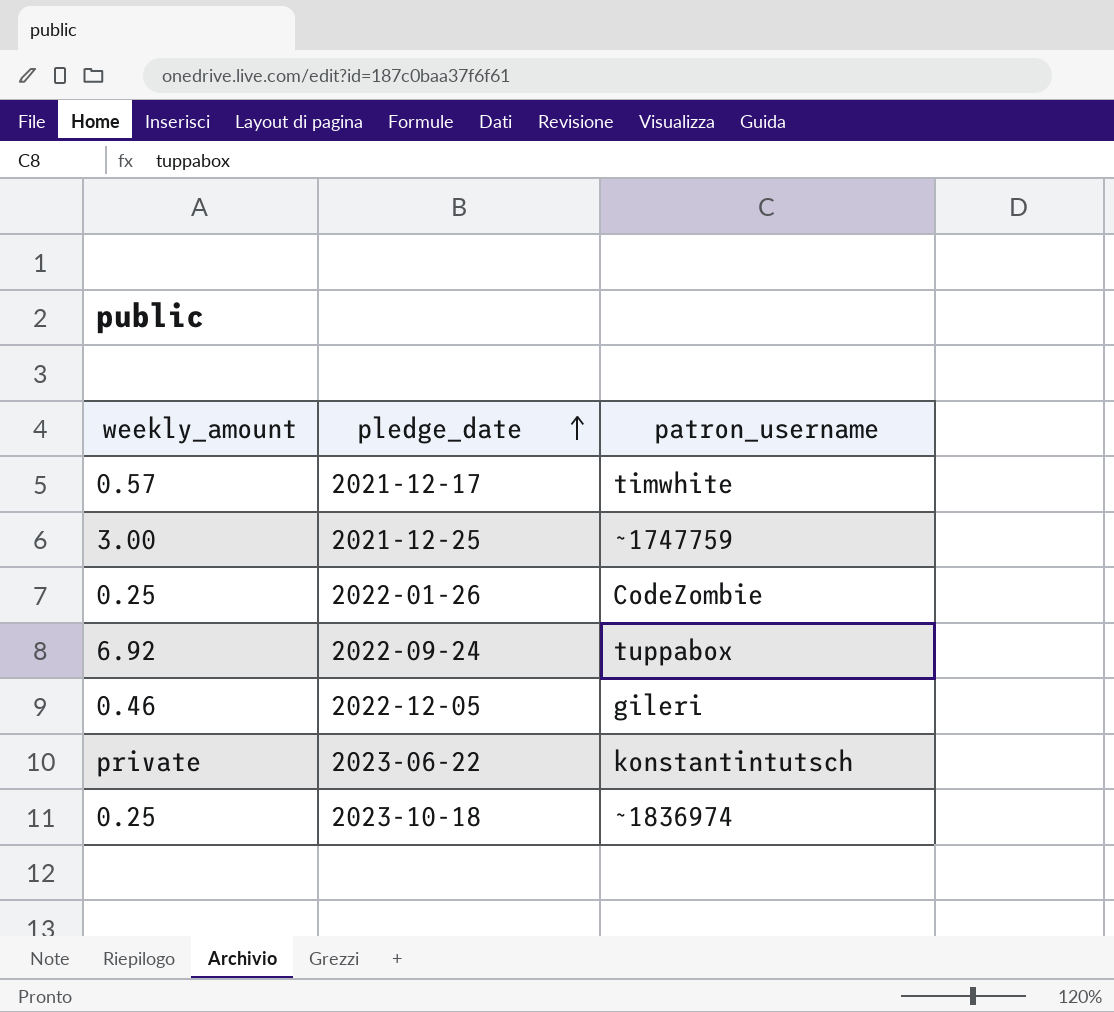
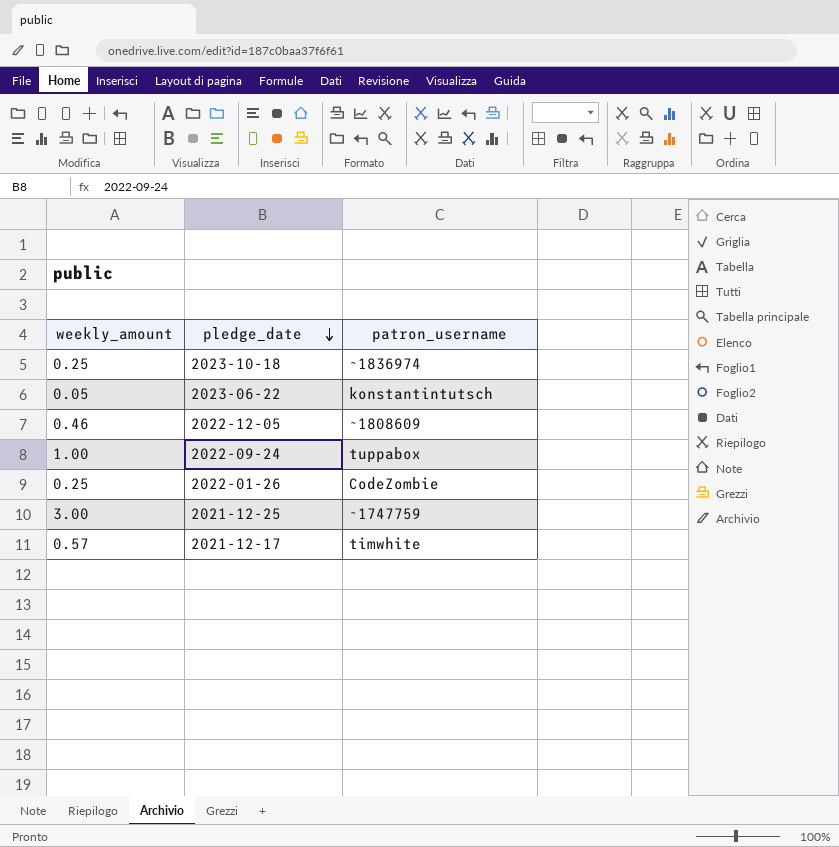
row order: pledge_date ascending -> pledge_date descending
2023-06-22 | weekly_amount: private -> 0.05
2022-12-05 | patron_username: gileri -> ~1808609
2022-09-24 | weekly_amount: 6.92 -> 1.00

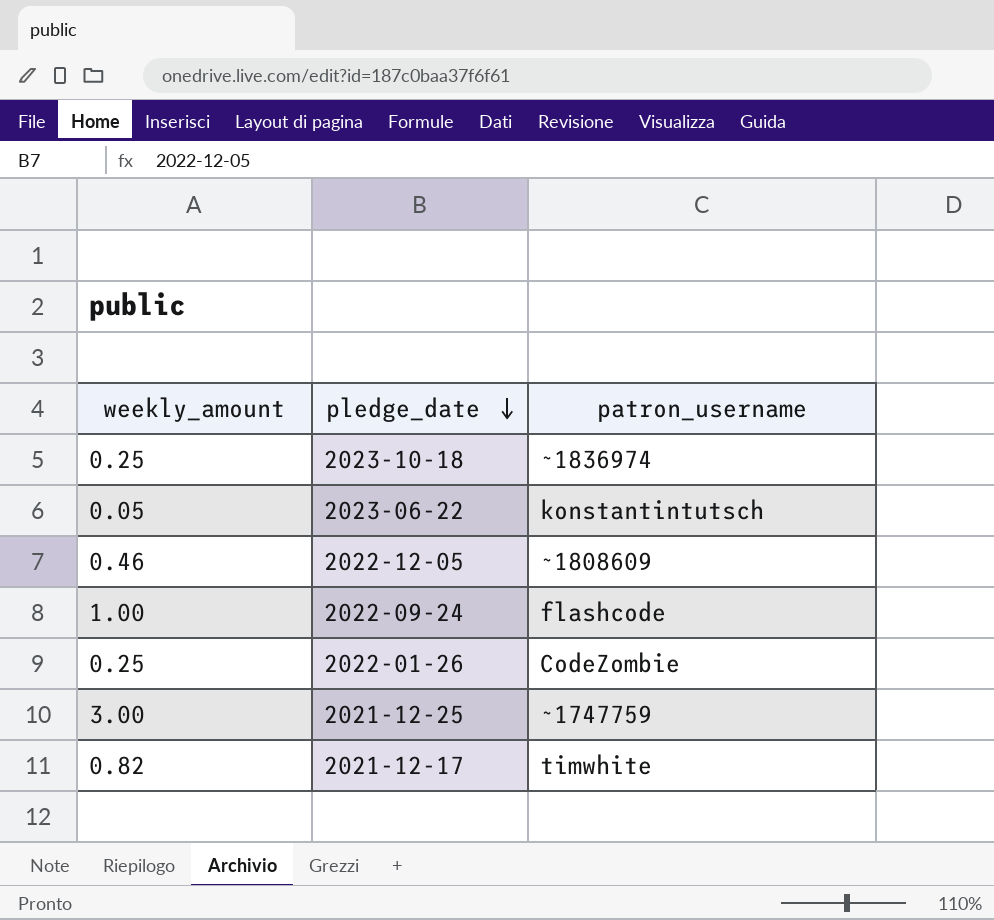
2022-09-24 | patron_username: tuppabox -> flashcode
2021-12-17 | weekly_amount: 0.57 -> 0.82

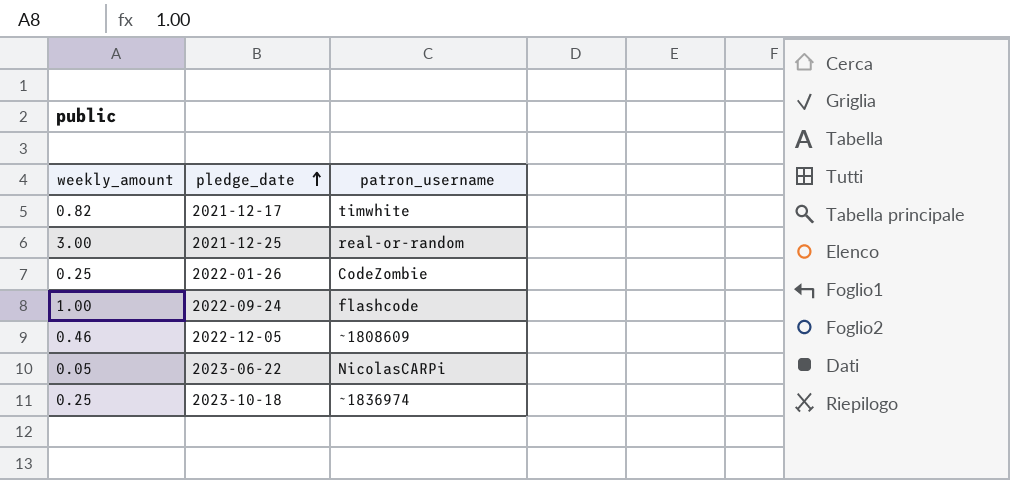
row order: pledge_date descending -> pledge_date ascending
2021-12-25 | patron_username: ~1747759 -> real-or-random
2023-06-22 | patron_username: konstantintutsch -> NicolasCARPi

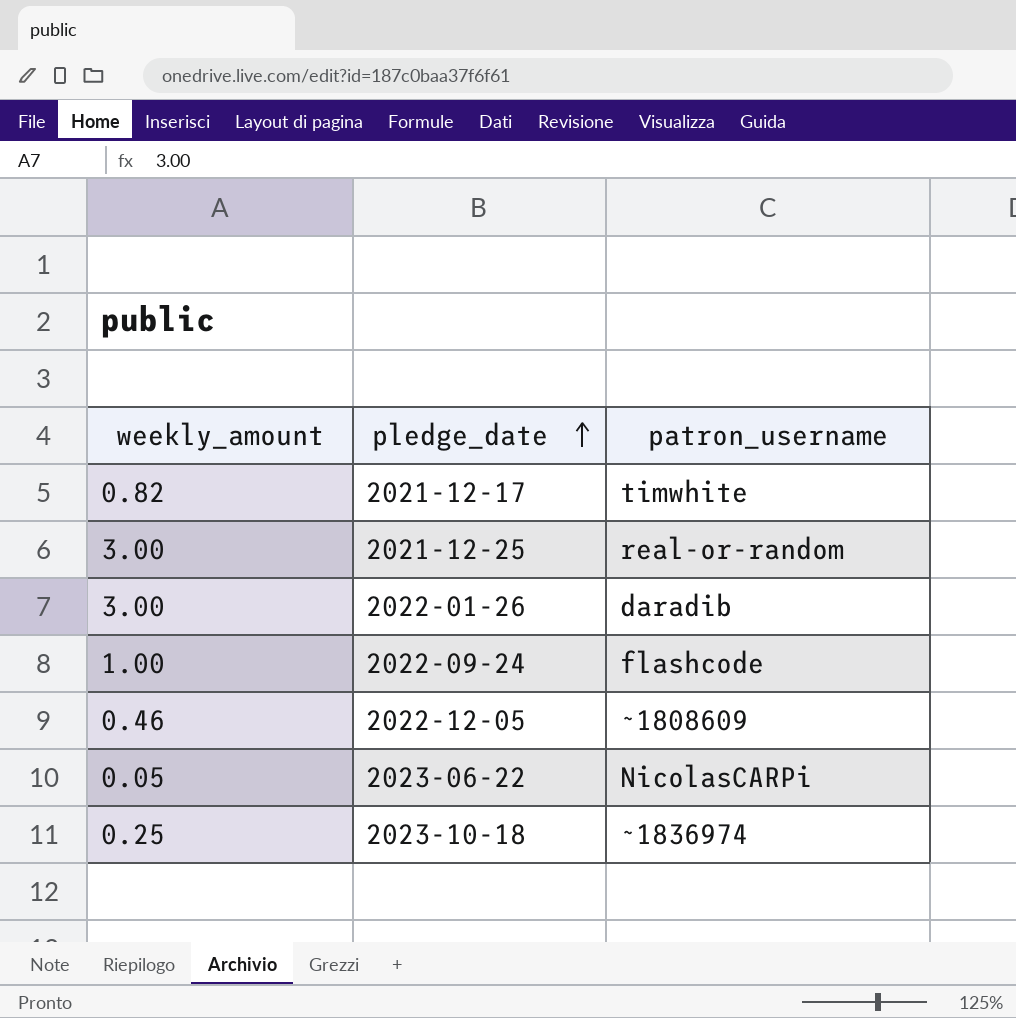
2022-01-26 | weekly_amount: 0.25 -> 3.00
2022-01-26 | patron_username: CodeZombie -> daradib

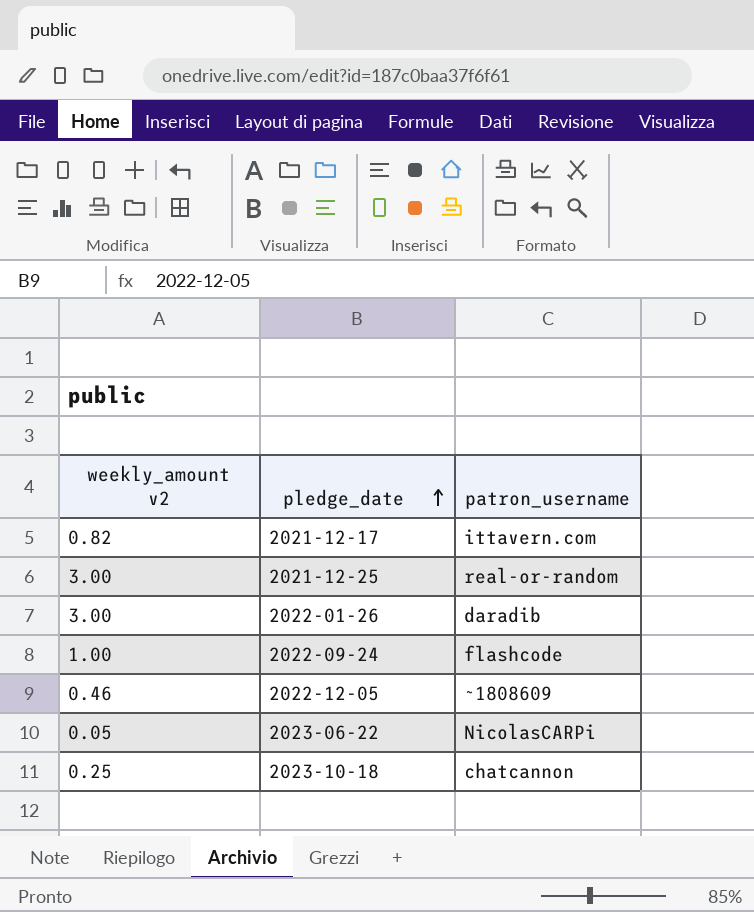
column name: weekly_amount -> weekly_amount v2
2021-12-17 | patron_username: timwhite -> ittavern.com
2023-10-18 | patron_username: ~1836974 -> chatcannon

